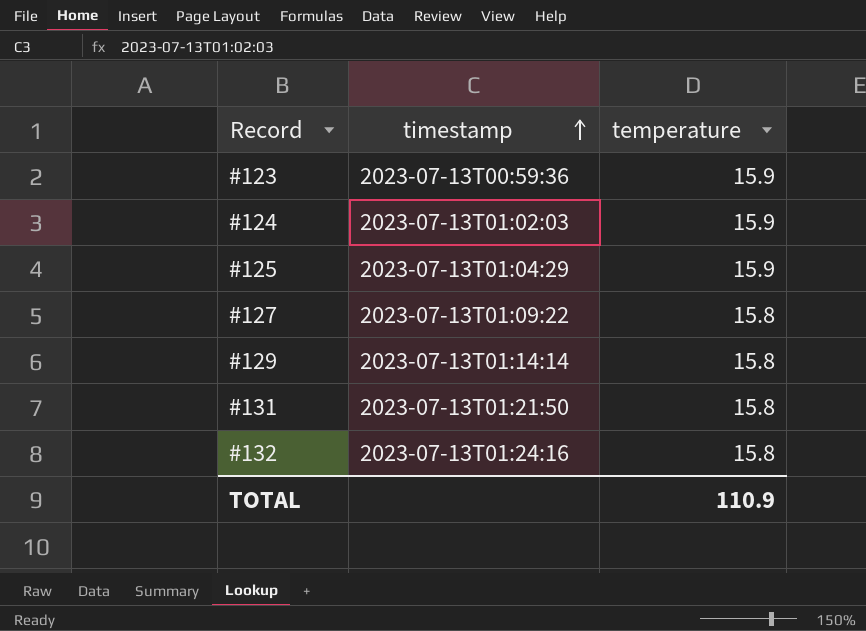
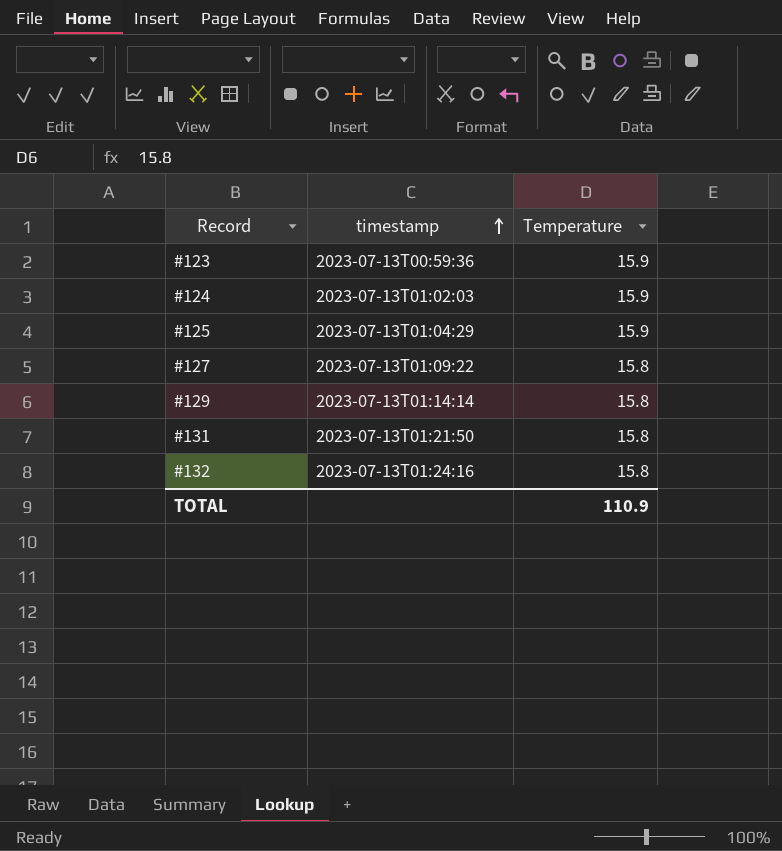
column name: temperature -> Temperature

